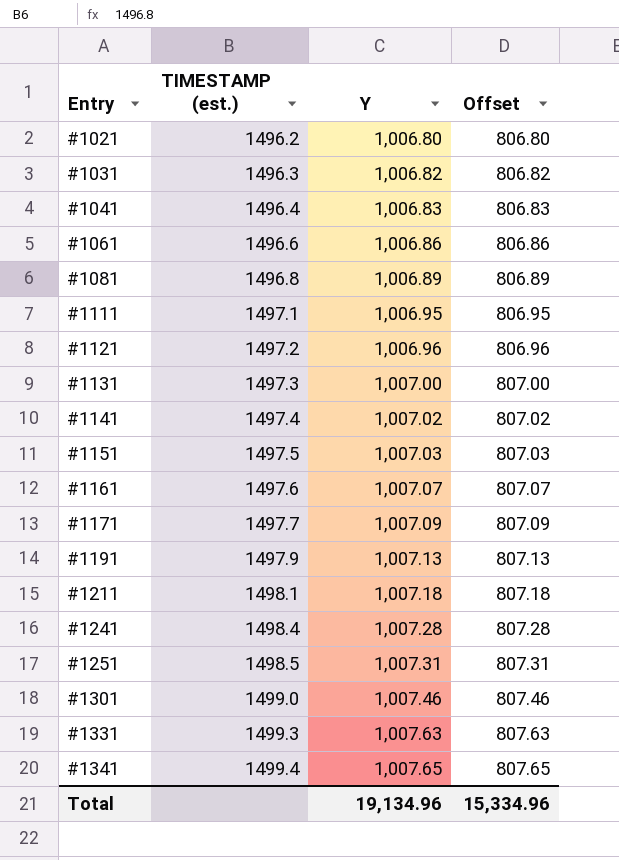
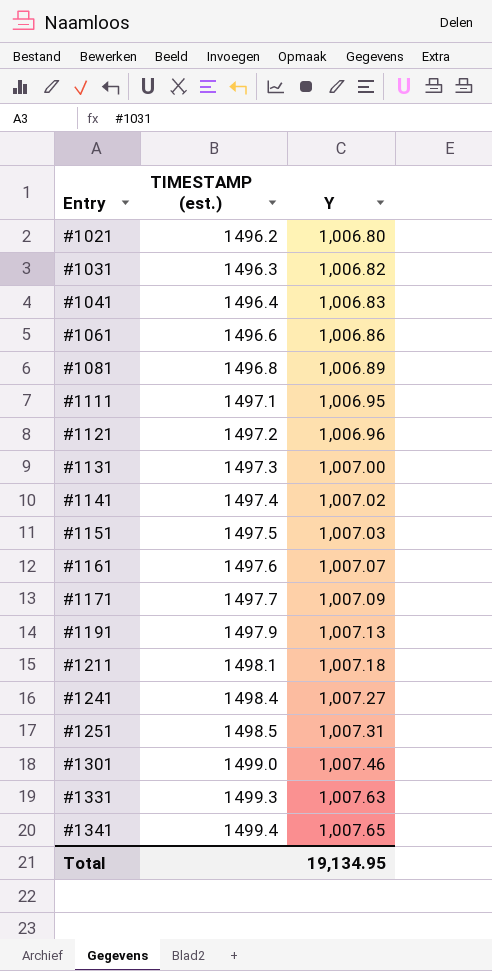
column Offset | formula: [Y] - 200 -> none
#1241 | Y: 1,007.28 -> 1,007.27
Total | Y: 19,134.96 -> 19,134.95

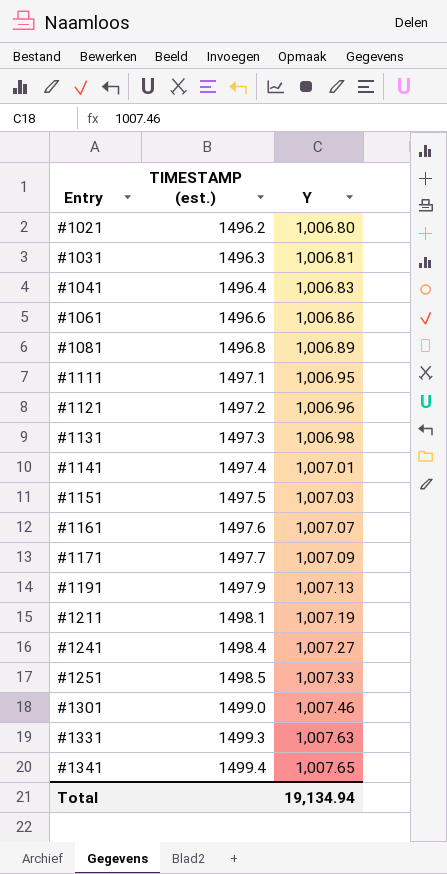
#1031 | Y: 1,006.82 -> 1,006.81
#1131 | Y: 1,007.00 -> 1,006.98
#1141 | Y: 1,007.02 -> 1,007.01
#1211 | Y: 1,007.18 -> 1,007.19
#1251 | Y: 1,007.31 -> 1,007.33
Total | Y: 19,134.95 -> 19,134.94

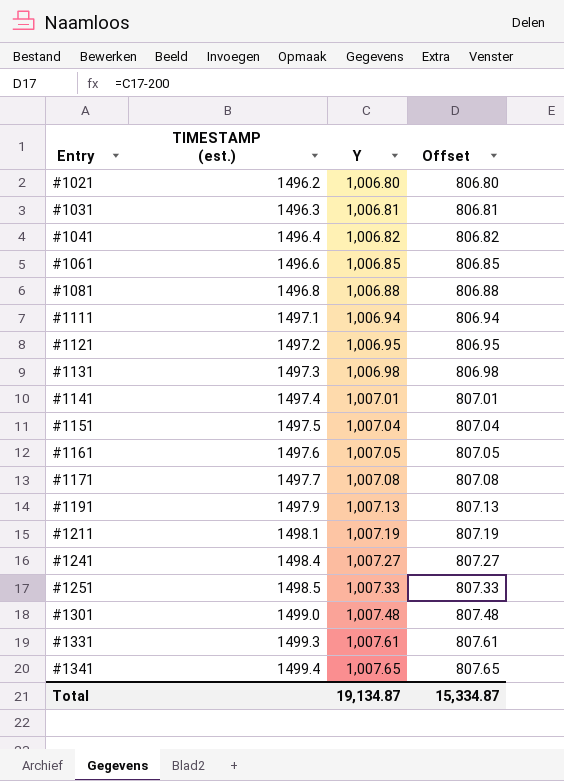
column Offset | formula: none -> [Y] - 200
#1041 | Y: 1,006.83 -> 1,006.82
#1061 | Y: 1,006.86 -> 1,006.85
#1081 | Y: 1,006.89 -> 1,006.88
#1111 | Y: 1,006.95 -> 1,006.94
#1121 | Y: 1,006.96 -> 1,006.95
#1151 | Y: 1,007.03 -> 1,007.04
#1161 | Y: 1,007.07 -> 1,007.05
#1171 | Y: 1,007.09 -> 1,007.08
#1301 | Y: 1,007.46 -> 1,007.48
#1331 | Y: 1,007.63 -> 1,007.61
Total | Y: 19,134.94 -> 19,134.87

